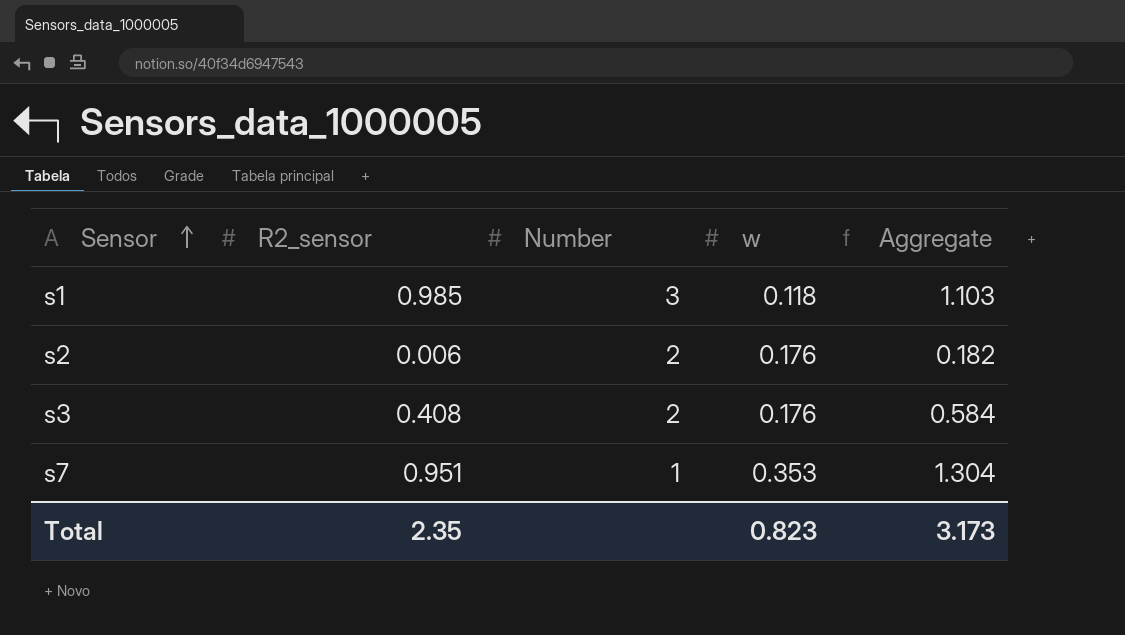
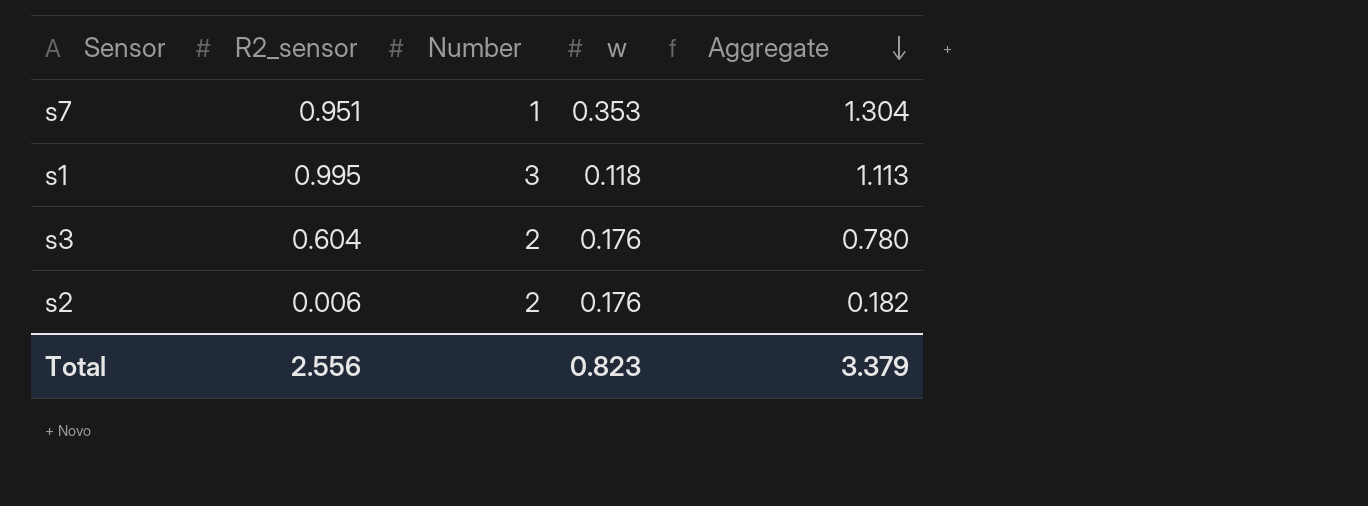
row order: Sensor ascending -> Aggregate descending
s1 | R2_sensor: 0.985 -> 0.995
s1 | Aggregate: 1.103 -> 1.113
s3 | R2_sensor: 0.408 -> 0.604
s3 | Aggregate: 0.584 -> 0.780
Total | R2_sensor: 2.35 -> 2.556
Total | Aggregate: 3.173 -> 3.379

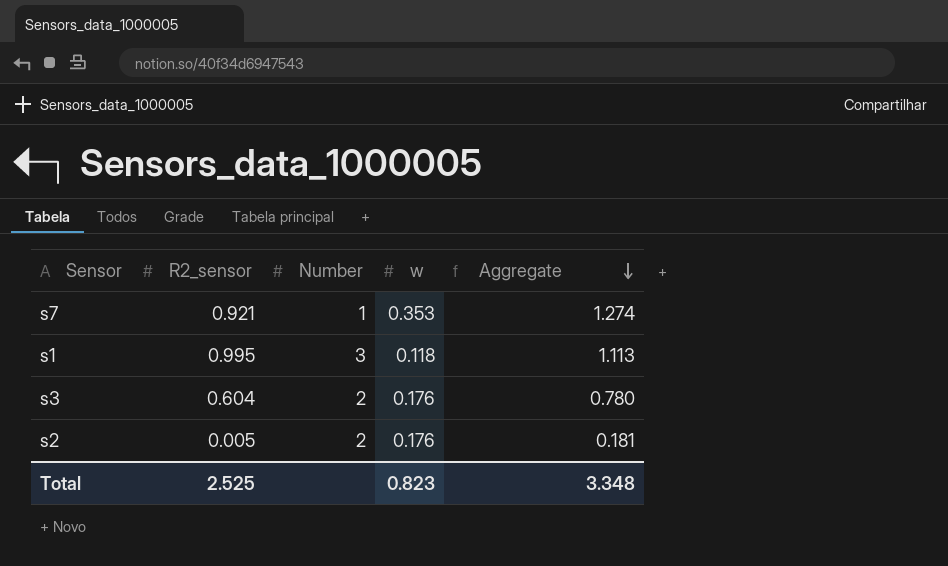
s7 | R2_sensor: 0.951 -> 0.921
s7 | Aggregate: 1.304 -> 1.274
s2 | R2_sensor: 0.006 -> 0.005
s2 | Aggregate: 0.182 -> 0.181
Total | R2_sensor: 2.556 -> 2.525
Total | Aggregate: 3.379 -> 3.348

